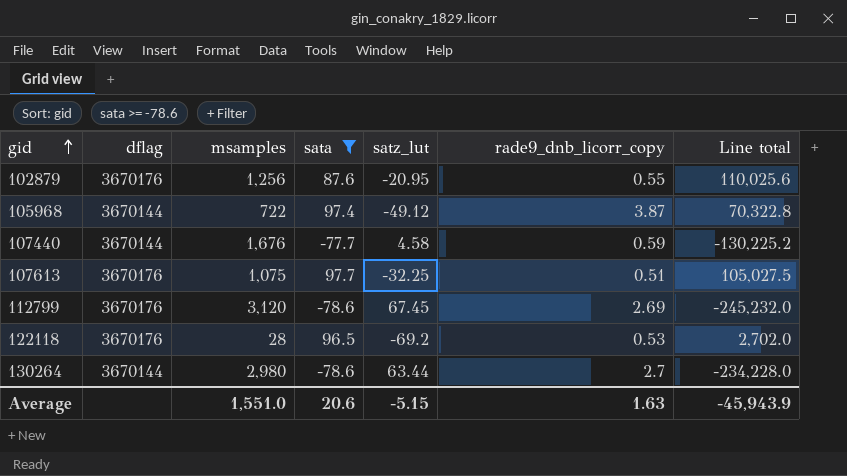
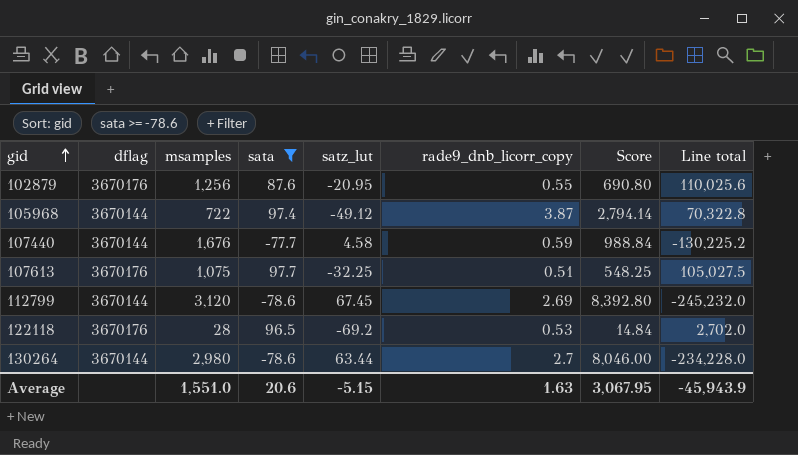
column Score | formula: none -> [msamples] * [rade9_dnb_licorr_copy]
112799 | dflag: 3670176 -> 3670144

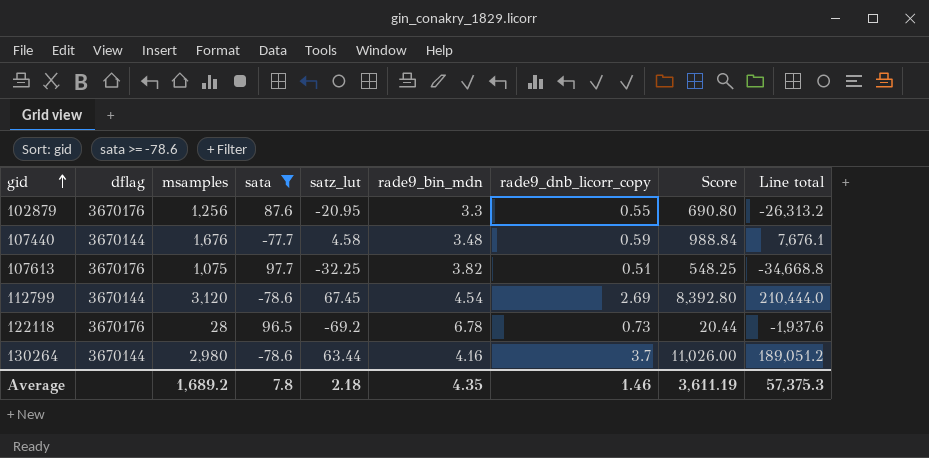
column rade9_bin_mdn | position: none -> 6
column Line total | formula: [msamples] * [sata] -> [msamples] * [satz_lut]
row 105968: 3670144 | 722 | 97.4 | -49.12 | 3.87 | 2,794.14 | 70,322.8 -> none
122118 | rade9_dnb_licorr_copy: 0.53 -> 0.73
122118 | Score: 14.84 -> 20.44
130264 | rade9_dnb_licorr_copy: 2.7 -> 3.7
130264 | Score: 8,046.00 -> 11,026.00
Average | msamples: 1,551.0 -> 1,689.2
Average | sata: 20.6 -> 7.8
Average | satz_lut: -5.15 -> 2.18
Average | rade9_dnb_licorr_copy: 1.63 -> 1.46
Average | Score: 3,067.95 -> 3,611.19
Average | Line total: -45,943.9 -> 57,375.3

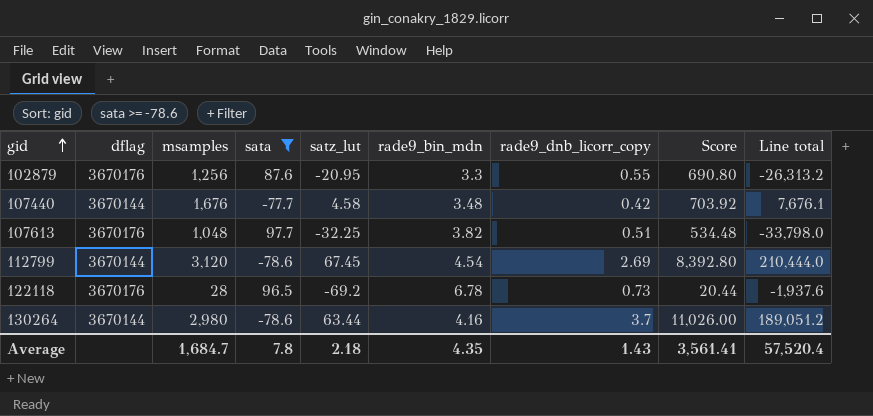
107440 | rade9_dnb_licorr_copy: 0.59 -> 0.42
107440 | Score: 988.84 -> 703.92
107613 | msamples: 1,075 -> 1,048
107613 | Score: 548.25 -> 534.48
107613 | Line total: -34,668.8 -> -33,798.0
Average | msamples: 1,689.2 -> 1,684.7
Average | rade9_dnb_licorr_copy: 1.46 -> 1.43
Average | Score: 3,611.19 -> 3,561.41
Average | Line total: 57,375.3 -> 57,520.4

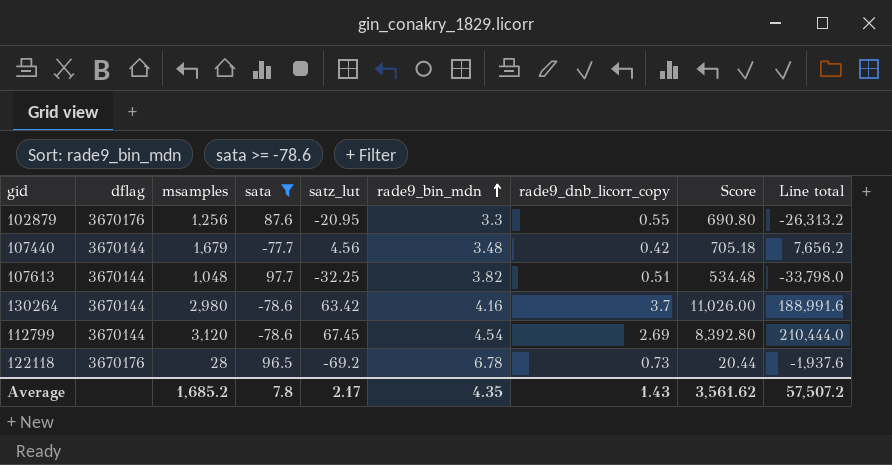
row order: gid ascending -> rade9_bin_mdn ascending
107440 | msamples: 1,676 -> 1,679
107440 | satz_lut: 4.58 -> 4.56
107440 | Score: 703.92 -> 705.18
107440 | Line total: 7,676.1 -> 7,656.2
107613 | dflag: 3670176 -> 3670144
130264 | satz_lut: 63.44 -> 63.42
130264 | Line total: 189,051.2 -> 188,991.6
Average | msamples: 1,684.7 -> 1,685.2
Average | satz_lut: 2.18 -> 2.17
Average | Score: 3,561.41 -> 3,561.62
Average | Line total: 57,520.4 -> 57,507.2

